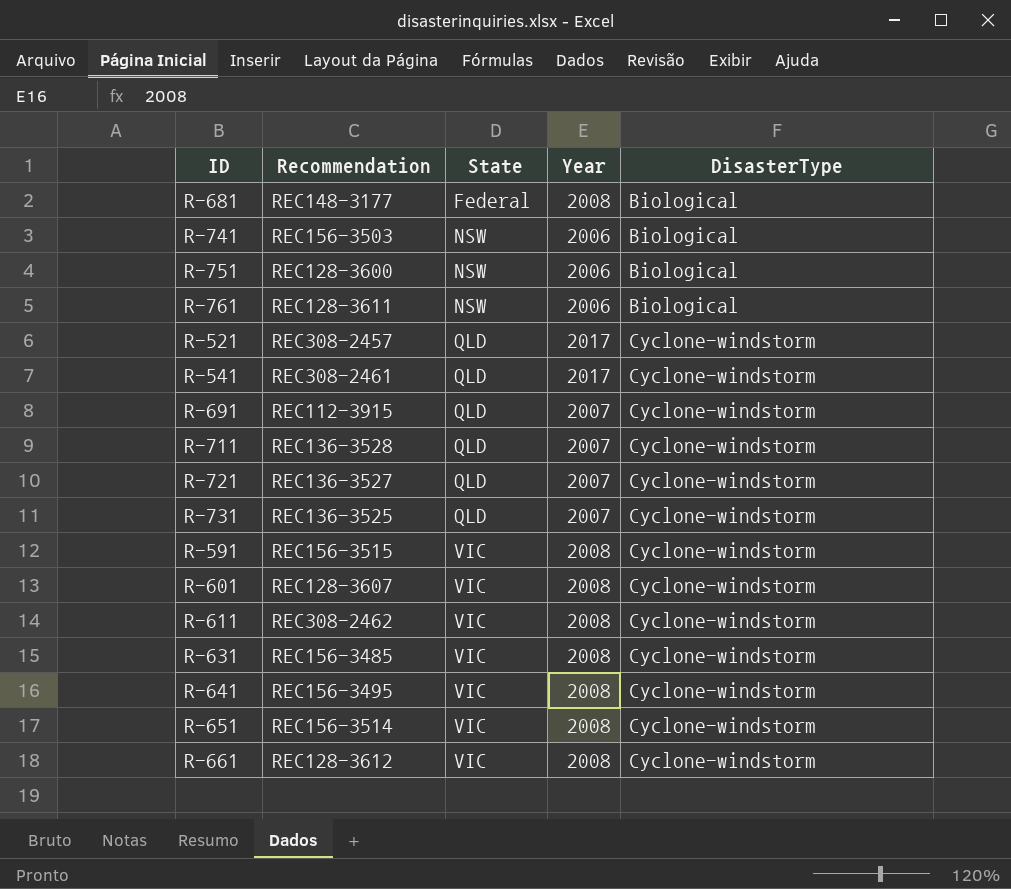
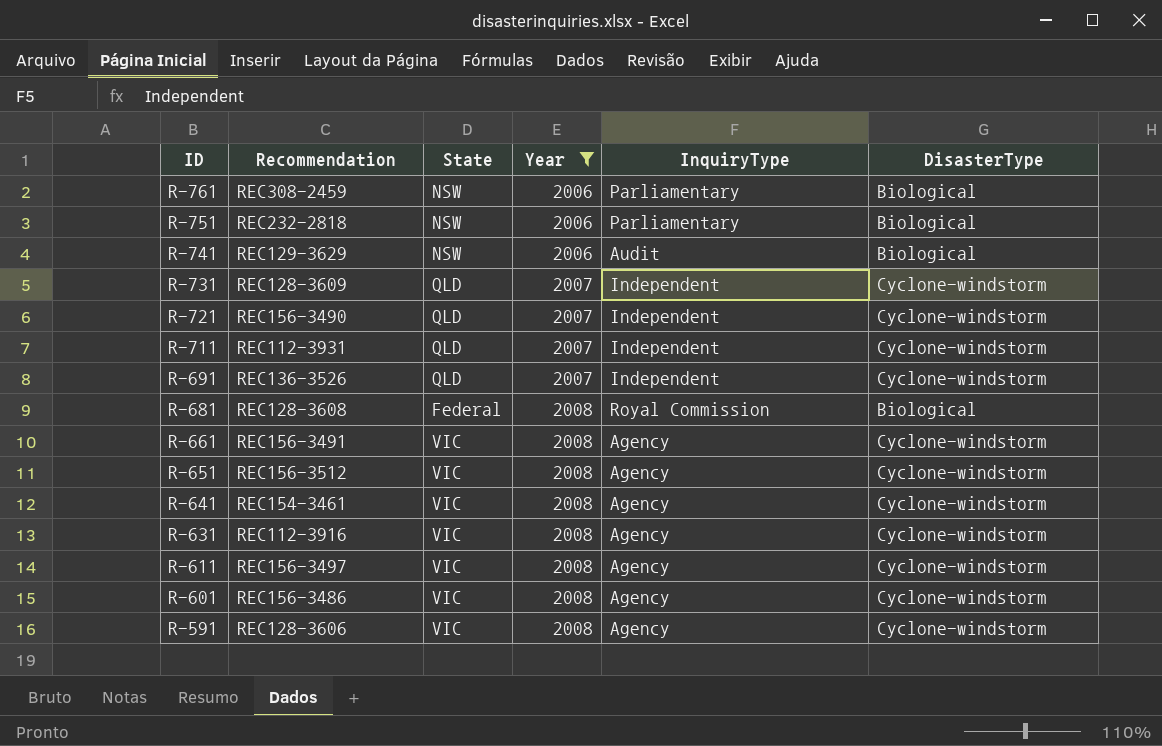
filter: none -> Year != 2017
row order: State ascending -> ID descending
column InquiryType | position: none -> 5
R-761 | Recommendation: REC128-3611 -> REC308-2459
R-751 | Recommendation: REC128-3600 -> REC232-2818
R-741 | Recommendation: REC156-3503 -> REC129-3629
R-731 | Recommendation: REC136-3525 -> REC128-3609
R-721 | Recommendation: REC136-3527 -> REC156-3490
R-711 | Recommendation: REC136-3528 -> REC112-3931
R-691 | Recommendation: REC112-3915 -> REC136-3526
R-681 | Recommendation: REC148-3177 -> REC128-3608
R-661 | Recommendation: REC128-3612 -> REC156-3491
R-651 | Recommendation: REC156-3514 -> REC156-3512
R-641 | Recommendation: REC156-3495 -> REC154-3461
R-631 | Recommendation: REC156-3485 -> REC112-3916
R-611 | Recommendation: REC308-2462 -> REC156-3497
R-601 | Recommendation: REC128-3607 -> REC156-3486
R-591 | Recommendation: REC156-3515 -> REC128-3606

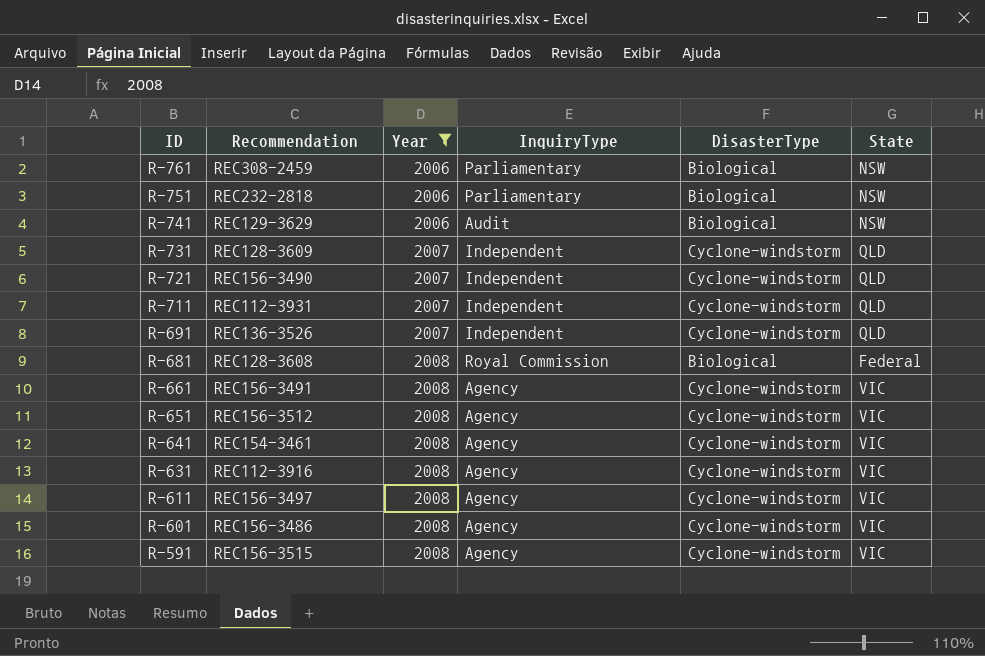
column State | position: 3 -> 6
R-591 | Recommendation: REC128-3606 -> REC156-3515

